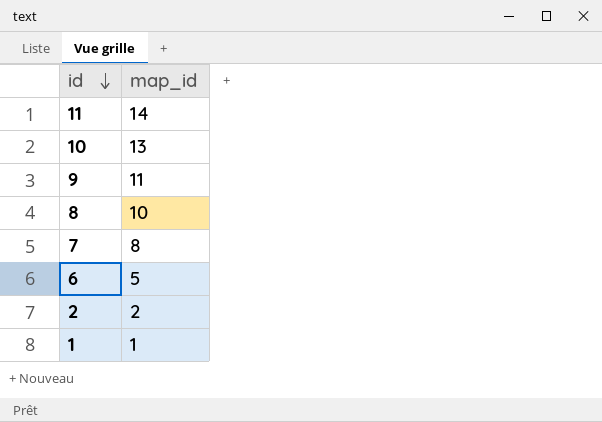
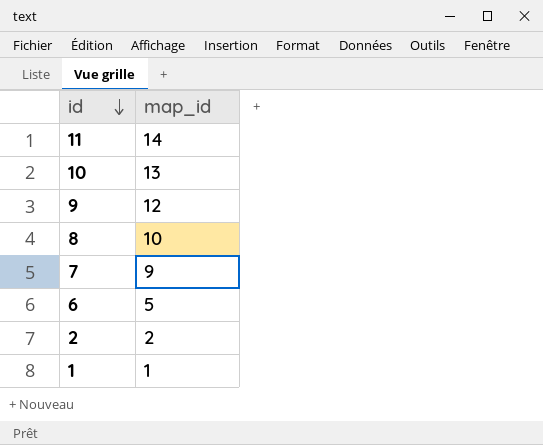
9 | map_id: 11 -> 12
7 | map_id: 8 -> 9

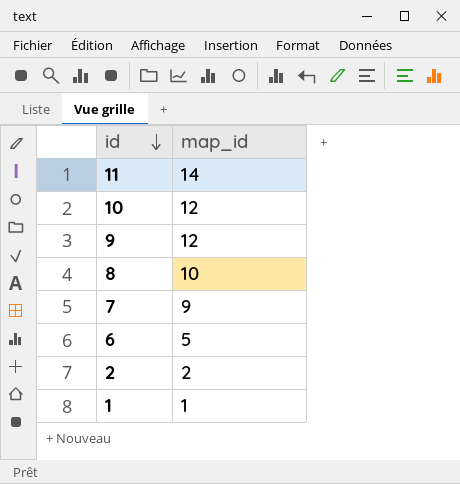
10 | map_id: 13 -> 12

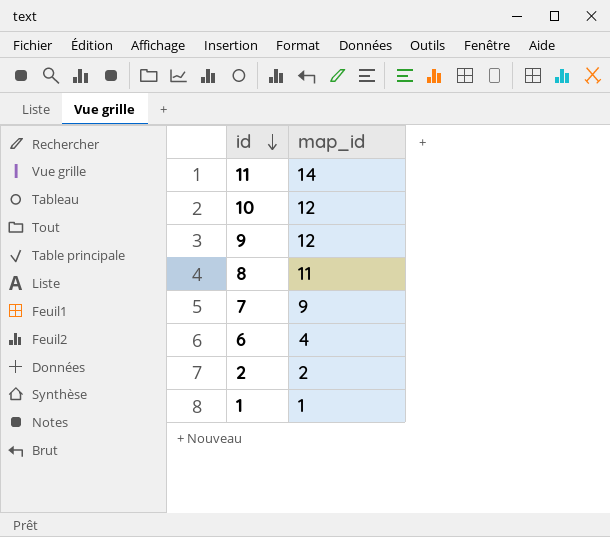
8 | map_id: 10 -> 11
6 | map_id: 5 -> 4

